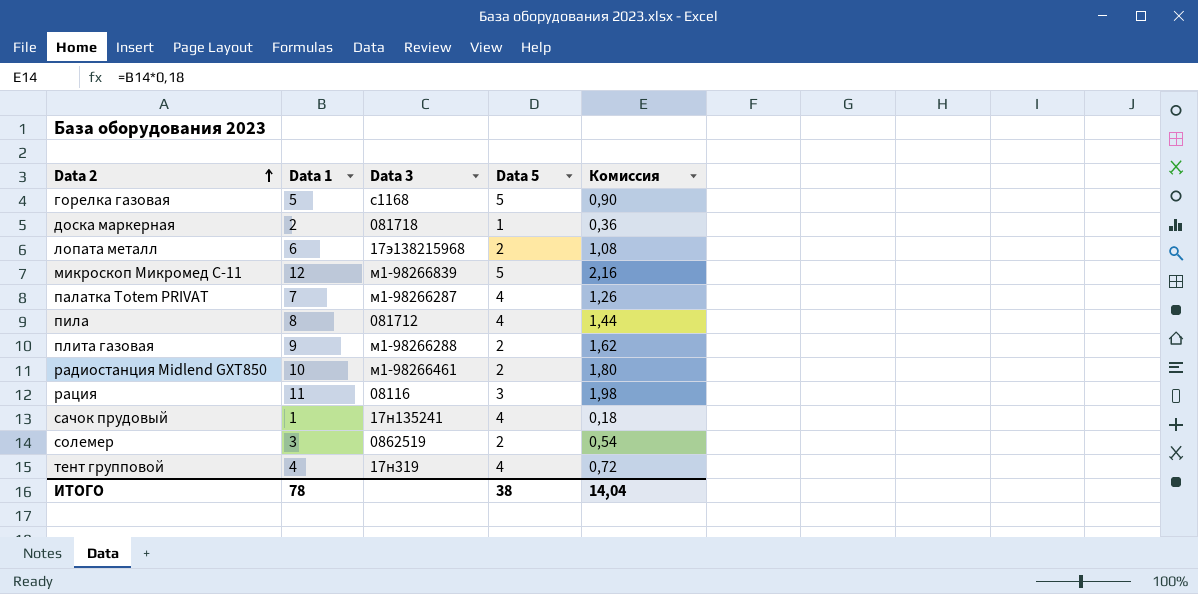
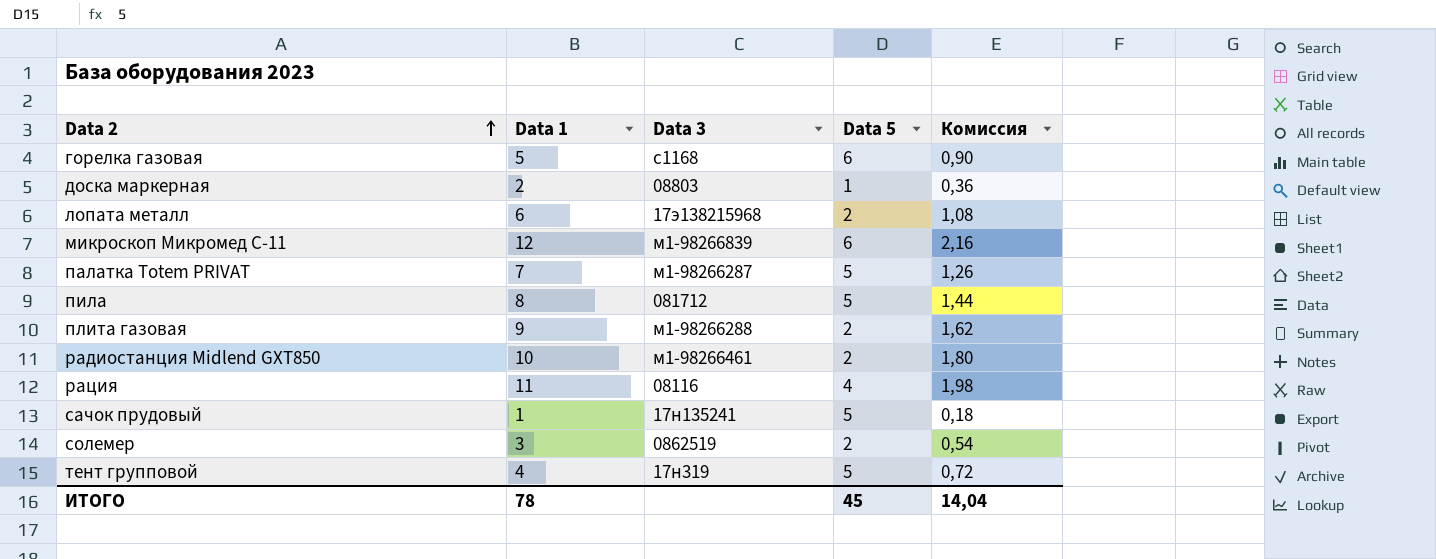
горелка газовая | Data 5: 5 -> 6
доска маркерная | Data 3: 081718 -> 08803
микроскоп Микромед С-11 | Data 5: 5 -> 6
палатка Totem PRIVAT | Data 5: 4 -> 5
пила | Data 5: 4 -> 5
рация | Data 5: 3 -> 4
сачок прудовый | Data 5: 4 -> 5
тент групповой | Data 5: 4 -> 5
ИТОГО | Data 5: 38 -> 45

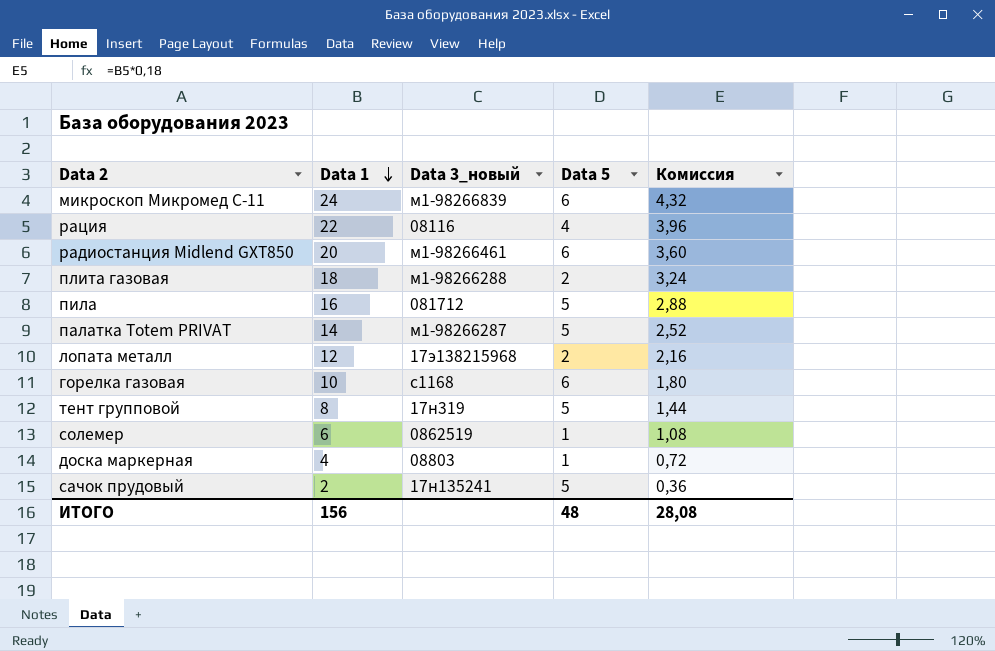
row order: Data 2 ascending -> Data 1 descending
column name: Data 3 -> Data 3_новый
микроскоп Микромед С-11 | Data 1: 12 -> 24
микроскоп Микромед С-11 | Комиссия: 2,16 -> 4,32
рация | Data 1: 11 -> 22
рация | Комиссия: 1,98 -> 3,96
радиостанция Midlend GXT850 | Data 1: 10 -> 20
радиостанция Midlend GXT850 | Data 5: 2 -> 6
радиостанция Midlend GXT850 | Комиссия: 1,80 -> 3,60
плита газовая | Data 1: 9 -> 18
плита газовая | Комиссия: 1,62 -> 3,24
пила | Data 1: 8 -> 16
пила | Комиссия: 1,44 -> 2,88
палатка Totem PRIVAT | Data 1: 7 -> 14
палатка Totem PRIVAT | Комиссия: 1,26 -> 2,52
лопата металл | Data 1: 6 -> 12
лопата металл | Комиссия: 1,08 -> 2,16
горелка газовая | Data 1: 5 -> 10
горелка газовая | Комиссия: 0,90 -> 1,80
тент групповой | Data 1: 4 -> 8
тент групповой | Комиссия: 0,72 -> 1,44
солемер | Data 1: 3 -> 6
солемер | Data 5: 2 -> 1
солемер | Комиссия: 0,54 -> 1,08
доска маркерная | Data 1: 2 -> 4
доска маркерная | Комиссия: 0,36 -> 0,72
сачок прудовый | Data 1: 1 -> 2
сачок прудовый | Комиссия: 0,18 -> 0,36
ИТОГО | Data 1: 78 -> 156
ИТОГО | Data 5: 45 -> 48
ИТОГО | Комиссия: 14,04 -> 28,08

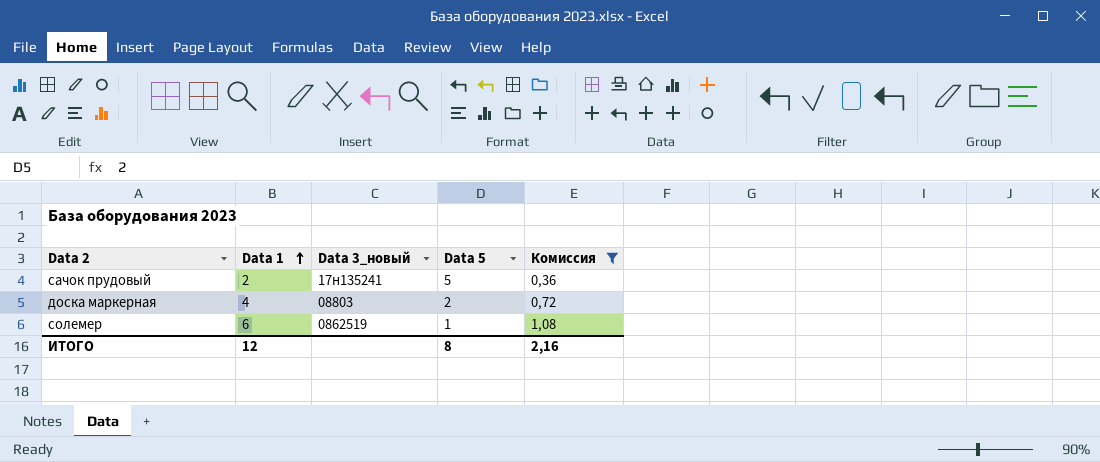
filter: none -> Комиссия <= 1,08
row order: Data 1 descending -> Data 1 ascending
доска маркерная | Data 5: 1 -> 2
ИТОГО | Data 1: 156 -> 12
ИТОГО | Data 5: 48 -> 8
ИТОГО | Комиссия: 28,08 -> 2,16

